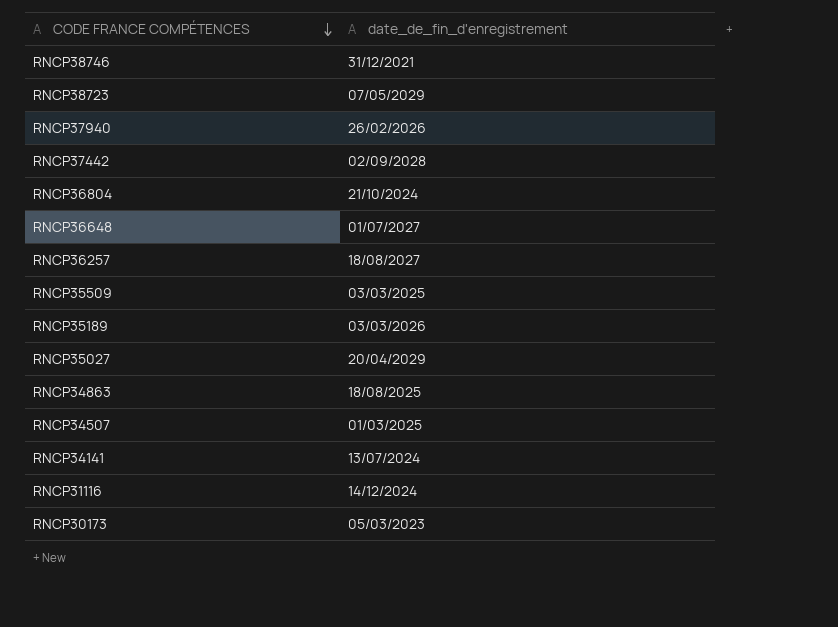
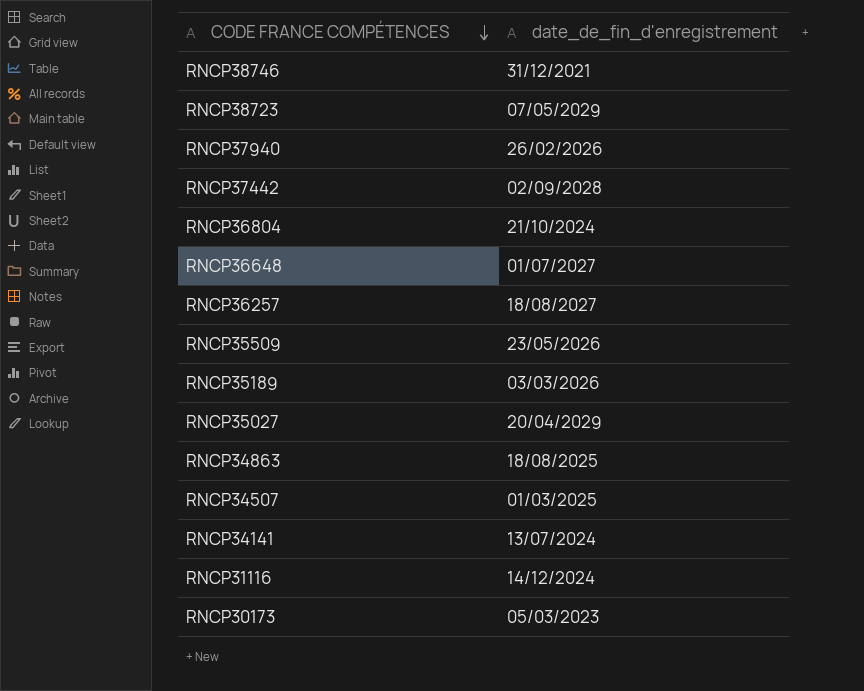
RNCP35509 | date_de_fin_d'enregistrement: 03/03/2025 -> 23/05/2026

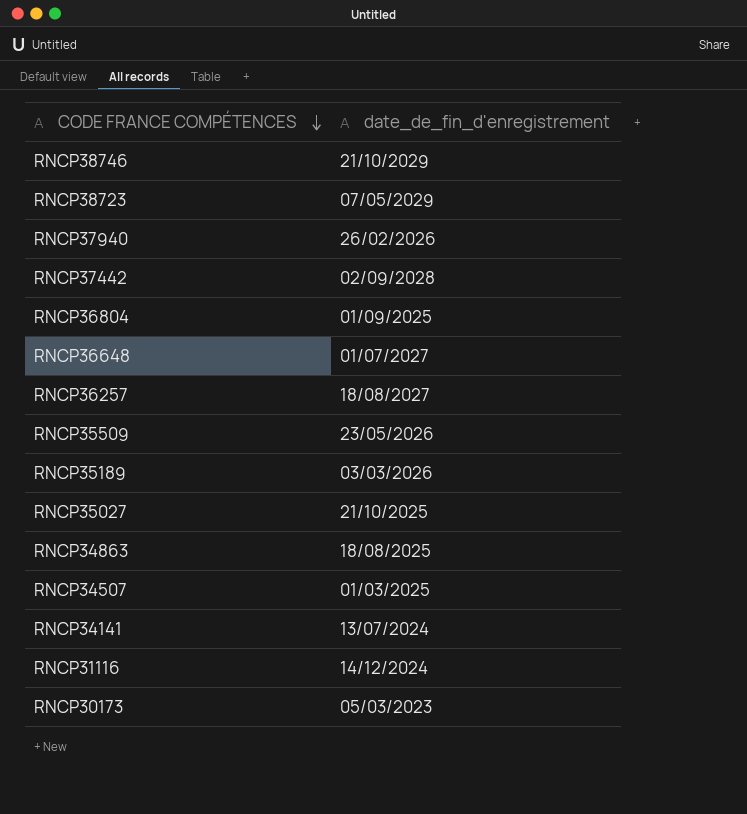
RNCP38746 | date_de_fin_d'enregistrement: 31/12/2021 -> 21/10/2029
RNCP36804 | date_de_fin_d'enregistrement: 21/10/2024 -> 01/09/2025
RNCP35027 | date_de_fin_d'enregistrement: 20/04/2029 -> 21/10/2025

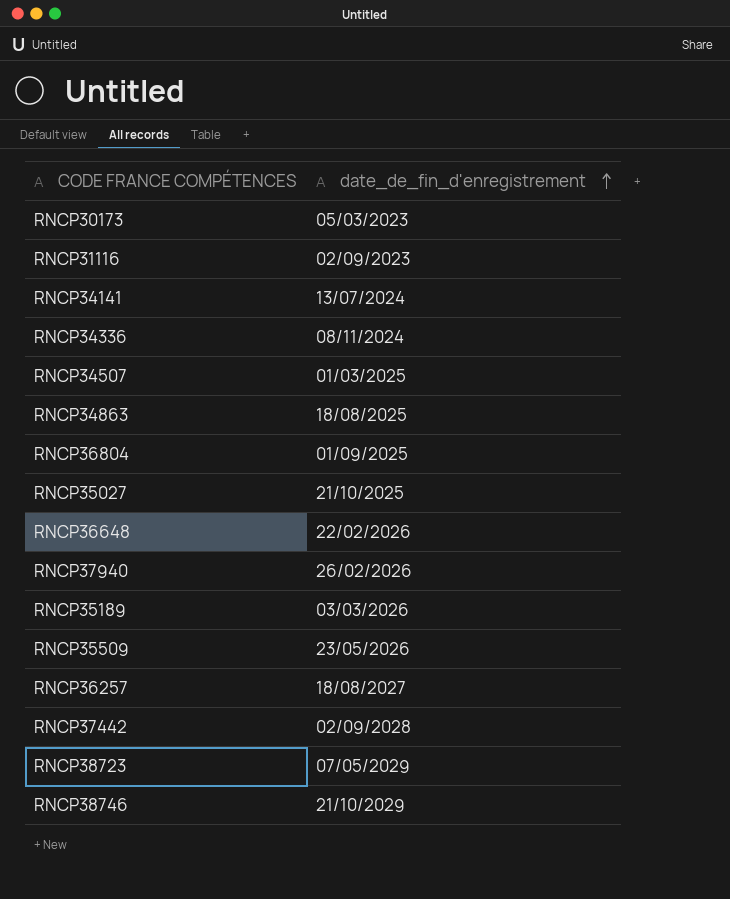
row order: CODE FRANCE COMPÉTENCES descending -> date_de_fin_d'enregistrement ascending
RNCP31116 | date_de_fin_d'enregistrement: 14/12/2024 -> 02/09/2023
row RNCP34336: none -> 08/11/2024
RNCP36648 | date_de_fin_d'enregistrement: 01/07/2027 -> 22/02/2026

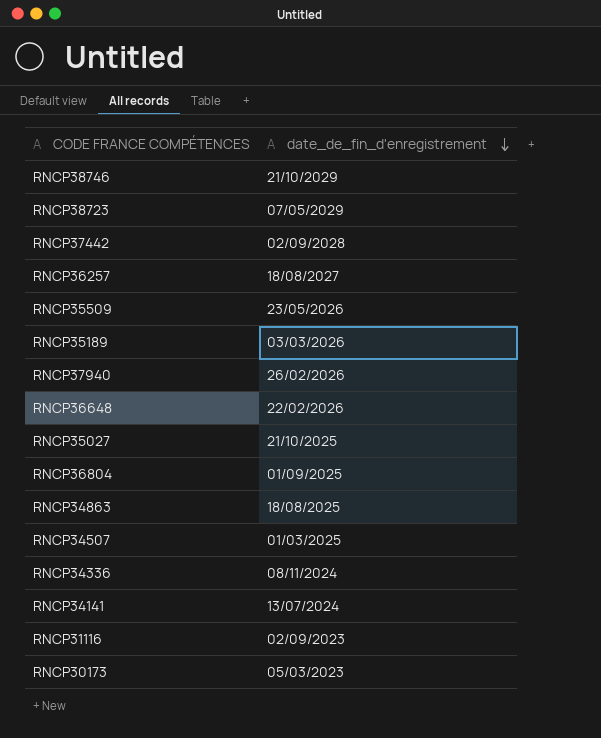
row order: date_de_fin_d'enregistrement ascending -> date_de_fin_d'enregistrement descending

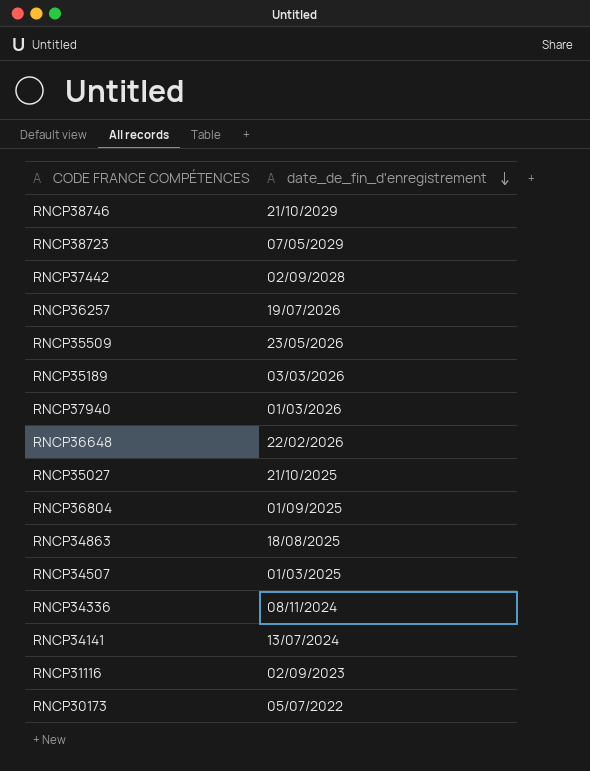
RNCP36257 | date_de_fin_d'enregistrement: 18/08/2027 -> 19/07/2026
RNCP37940 | date_de_fin_d'enregistrement: 26/02/2026 -> 01/03/2026
RNCP30173 | date_de_fin_d'enregistrement: 05/03/2023 -> 05/07/2022

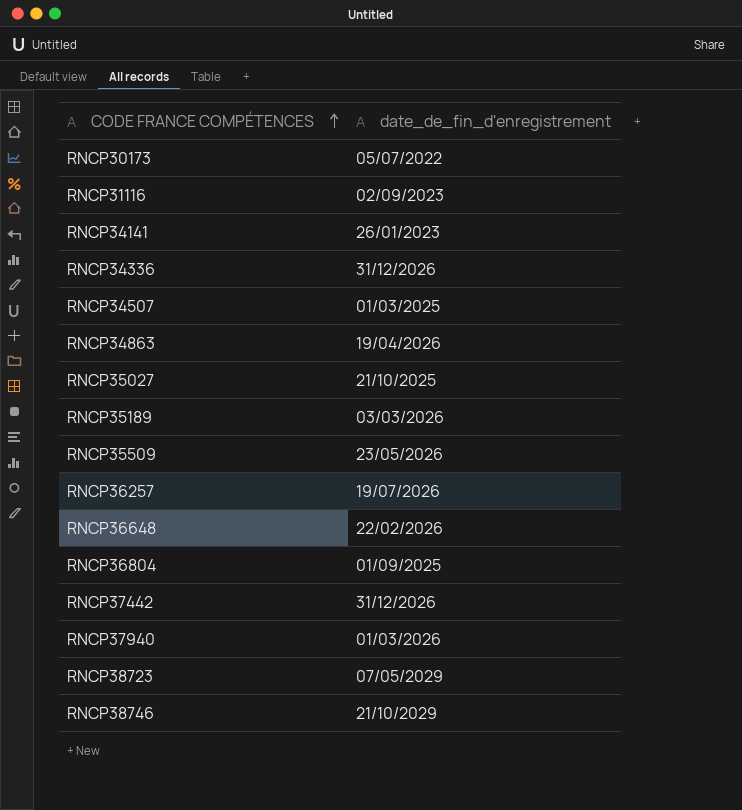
row order: date_de_fin_d'enregistrement descending -> CODE FRANCE COMPÉTENCES ascending
RNCP34141 | date_de_fin_d'enregistrement: 13/07/2024 -> 26/01/2023
RNCP34336 | date_de_fin_d'enregistrement: 08/11/2024 -> 31/12/2026
RNCP34863 | date_de_fin_d'enregistrement: 18/08/2025 -> 19/04/2026
RNCP37442 | date_de_fin_d'enregistrement: 02/09/2028 -> 31/12/2026

